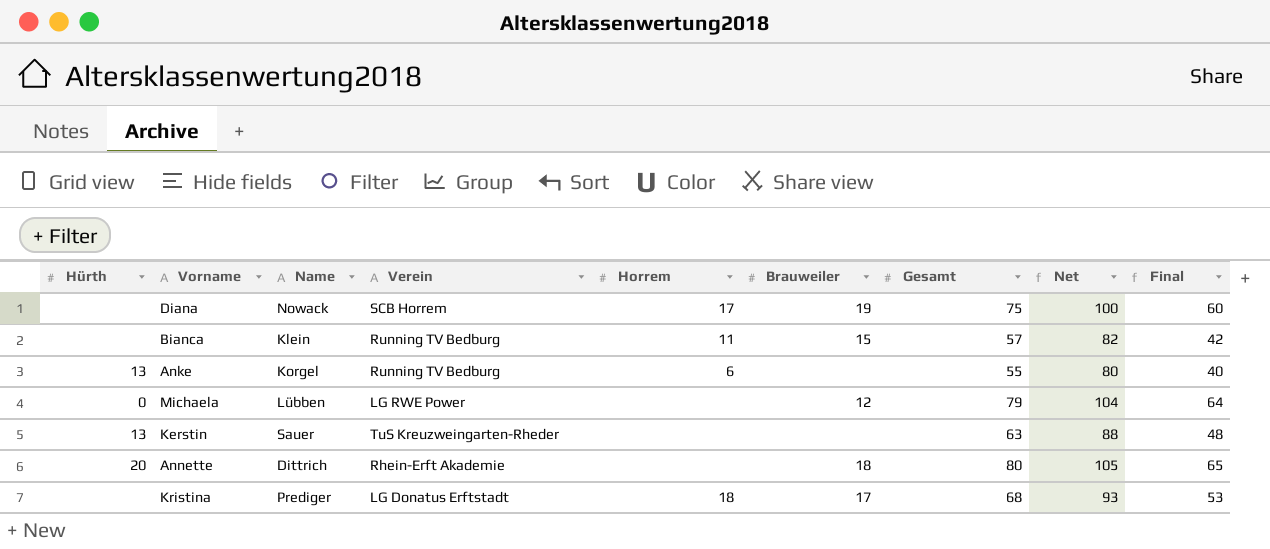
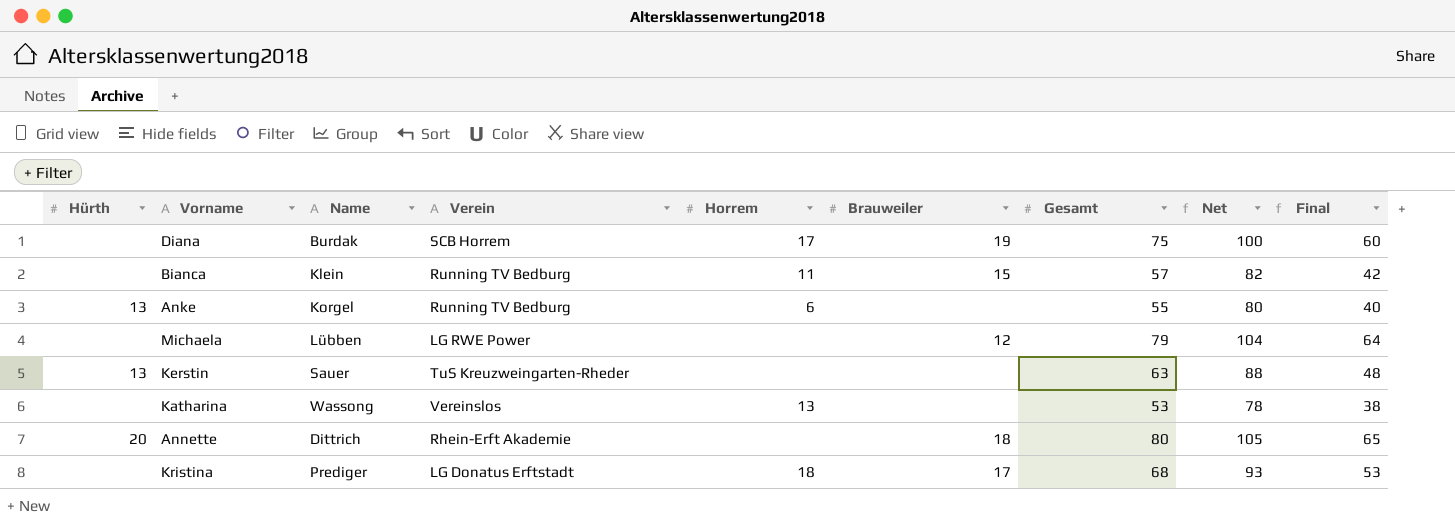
Diana | Name: Nowack -> Burdak
Michaela | Hürth: 0 -> none
row Katharina: none -> none | Wassong | Vereinslos | 13 | none | 53 | 78 | 38

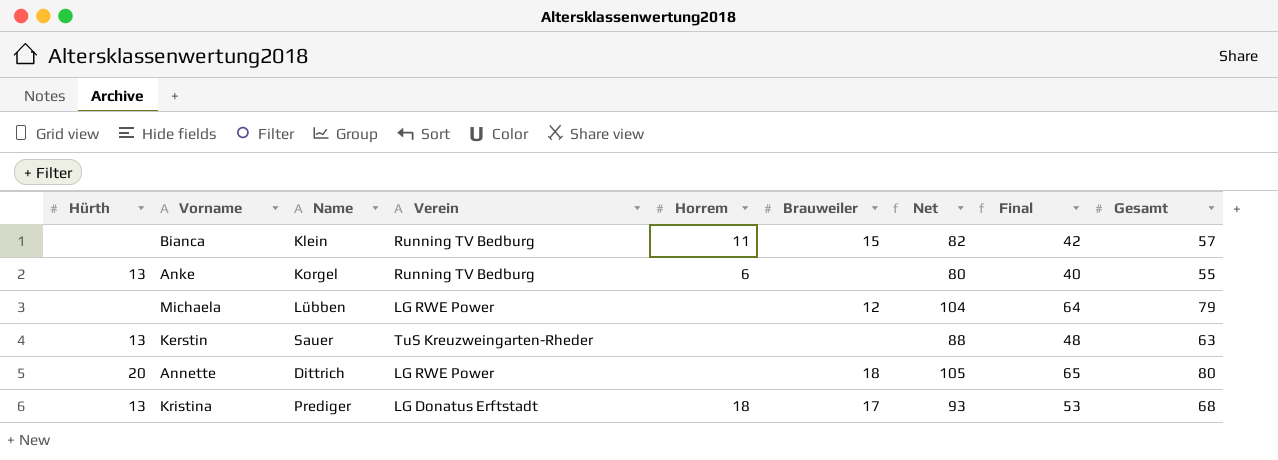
column Gesamt | position: 7 -> 9
row Diana: none | Burdak | SCB Horrem | 17 | 19 | 75 | 100 | 60 -> none
row Katharina: none | Wassong | Vereinslos | 13 | none | 53 | 78 | 38 -> none
Annette | Verein: Rhein-Erft Akademie -> LG RWE Power
Kristina | Hürth: none -> 13

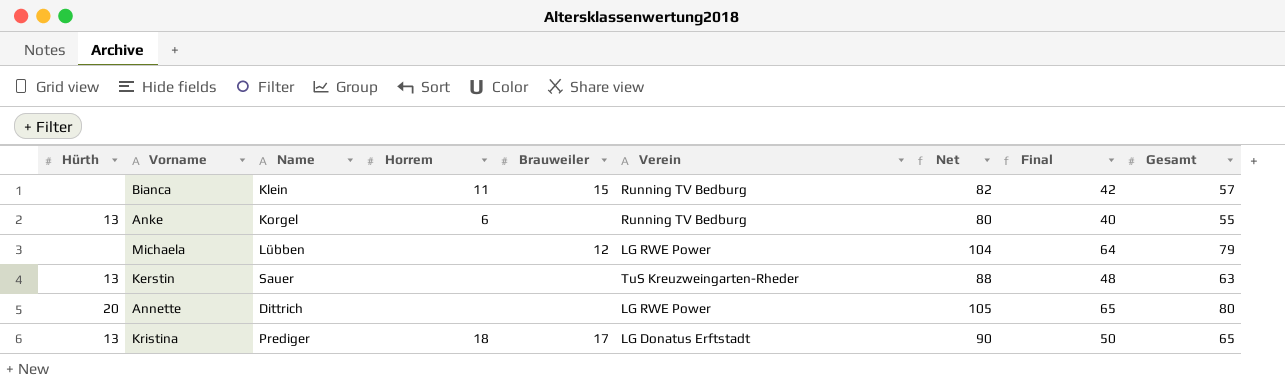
column Verein | position: 4 -> 6
Annette | Brauweiler: 18 -> none
Kristina | Net: 93 -> 90
Kristina | Final: 53 -> 50
Kristina | Gesamt: 68 -> 65

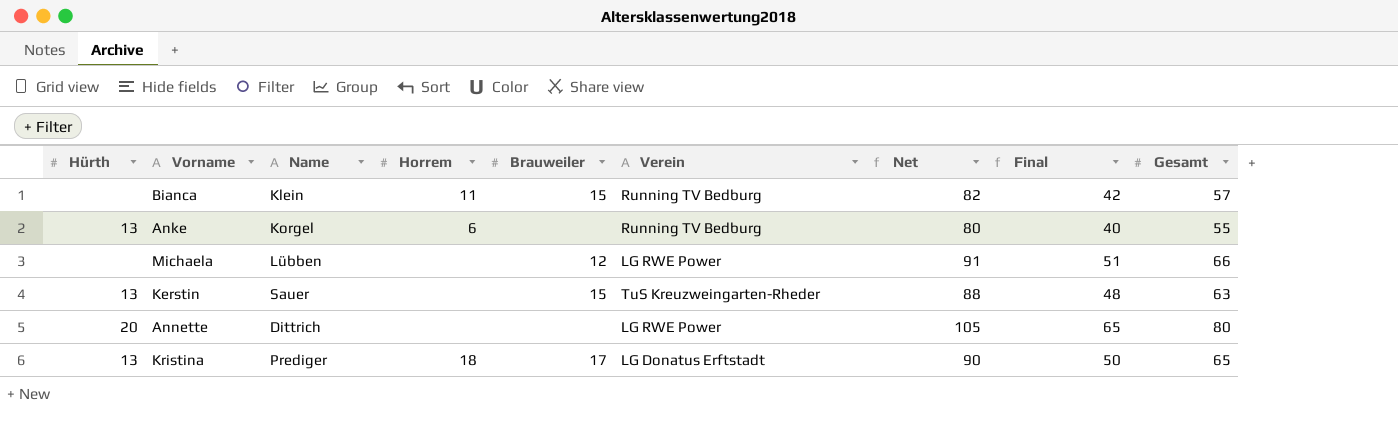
Michaela | Net: 104 -> 91
Michaela | Final: 64 -> 51
Michaela | Gesamt: 79 -> 66
Kerstin | Brauweiler: none -> 15

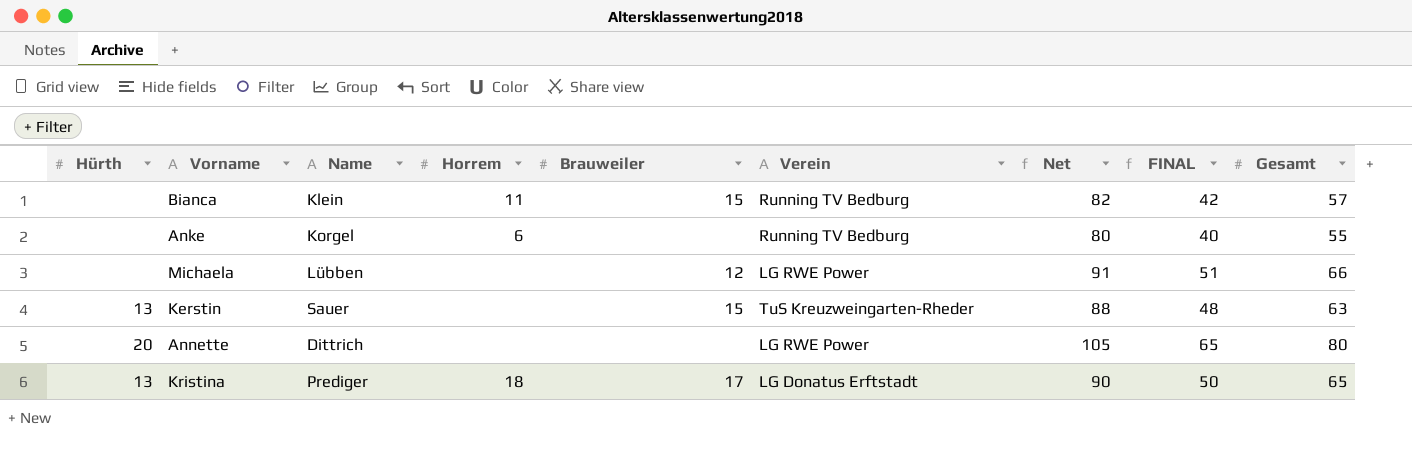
column name: Final -> FINAL
Anke | Hürth: 13 -> none

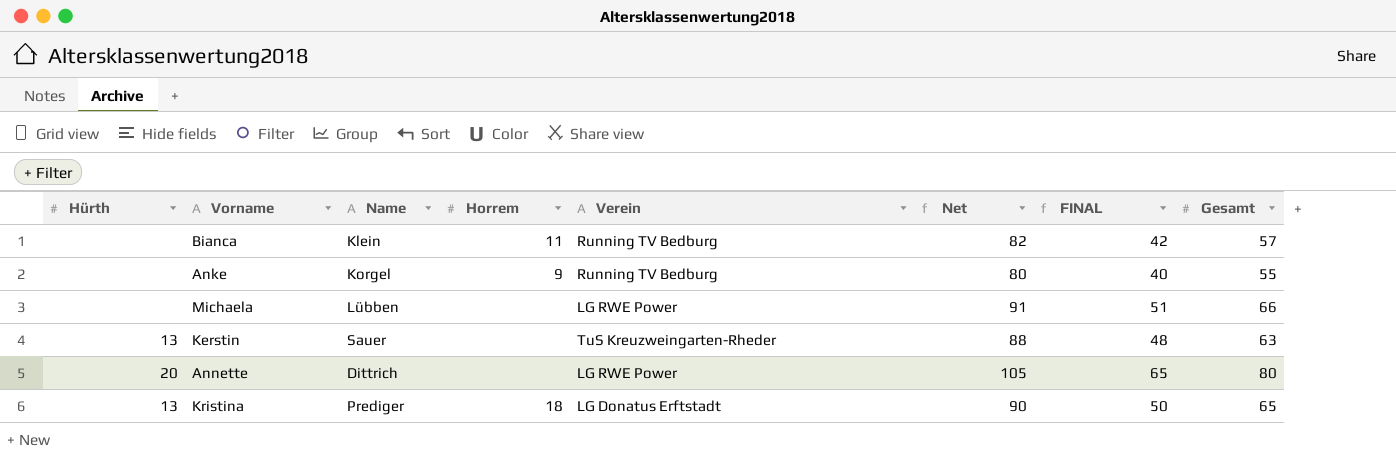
column Brauweiler | position: 5 -> none
Anke | Horrem: 6 -> 9

